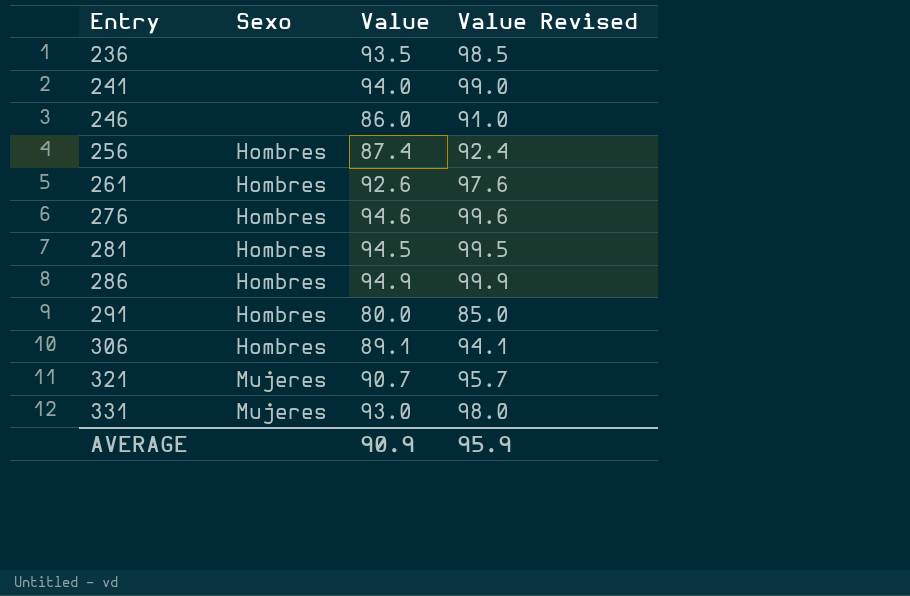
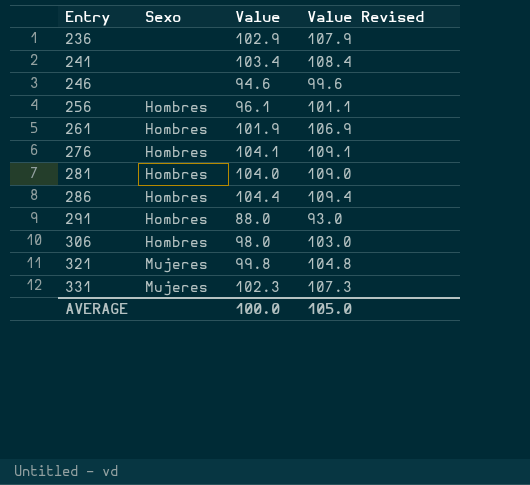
236 | Value: 93.5 -> 102.9
236 | Value Revised: 98.5 -> 107.9
241 | Value: 94.0 -> 103.4
241 | Value Revised: 99.0 -> 108.4
246 | Value: 86.0 -> 94.6
246 | Value Revised: 91.0 -> 99.6
256 | Value: 87.4 -> 96.1
256 | Value Revised: 92.4 -> 101.1
261 | Value: 92.6 -> 101.9
261 | Value Revised: 97.6 -> 106.9
276 | Value: 94.6 -> 104.1
276 | Value Revised: 99.6 -> 109.1
281 | Value: 94.5 -> 104.0
281 | Value Revised: 99.5 -> 109.0
286 | Value: 94.9 -> 104.4
286 | Value Revised: 99.9 -> 109.4
291 | Value: 80.0 -> 88.0
291 | Value Revised: 85.0 -> 93.0
306 | Value: 89.1 -> 98.0
306 | Value Revised: 94.1 -> 103.0
321 | Value: 90.7 -> 99.8
321 | Value Revised: 95.7 -> 104.8
331 | Value: 93.0 -> 102.3
331 | Value Revised: 98.0 -> 107.3
AVERAGE | Value: 90.9 -> 100.0
AVERAGE | Value Revised: 95.9 -> 105.0

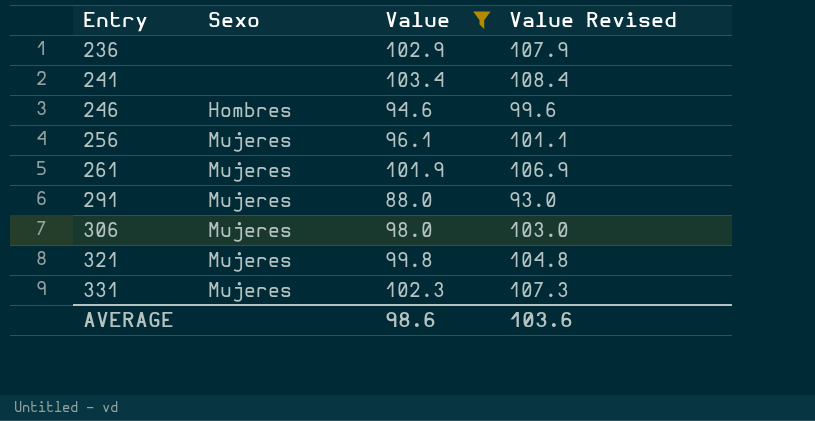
filter: none -> Value <= 103.4
246 | Sexo: none -> Hombres
256 | Sexo: Hombres -> Mujeres
261 | Sexo: Hombres -> Mujeres
291 | Sexo: Hombres -> Mujeres
306 | Sexo: Hombres -> Mujeres
AVERAGE | Value: 100.0 -> 98.6
AVERAGE | Value Revised: 105.0 -> 103.6

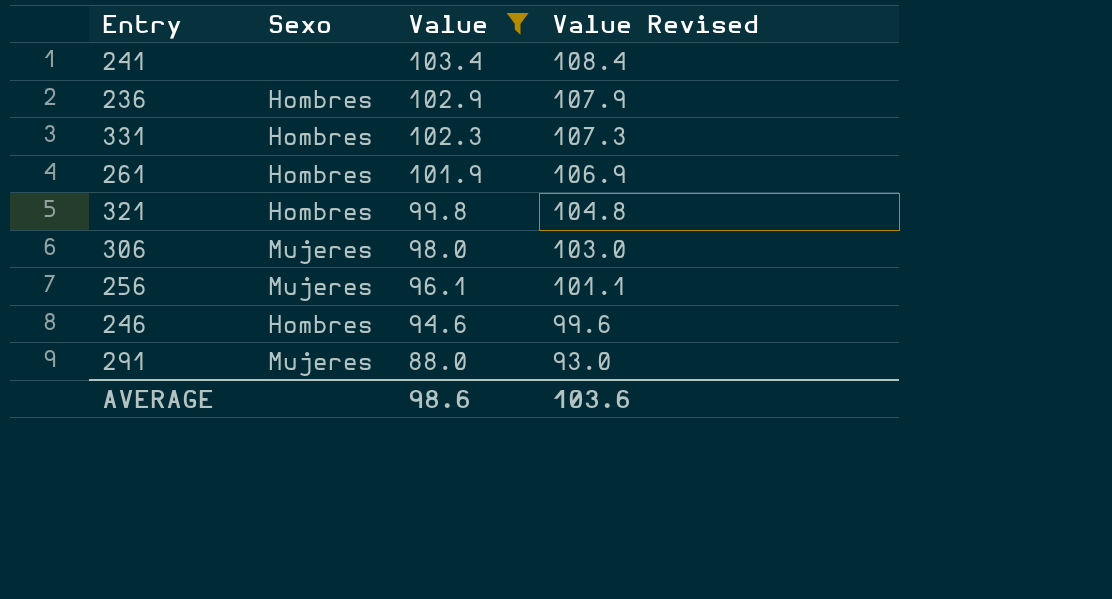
row order: Entry ascending -> Value descending
236 | Sexo: none -> Hombres
331 | Sexo: Mujeres -> Hombres
261 | Sexo: Mujeres -> Hombres
321 | Sexo: Mujeres -> Hombres

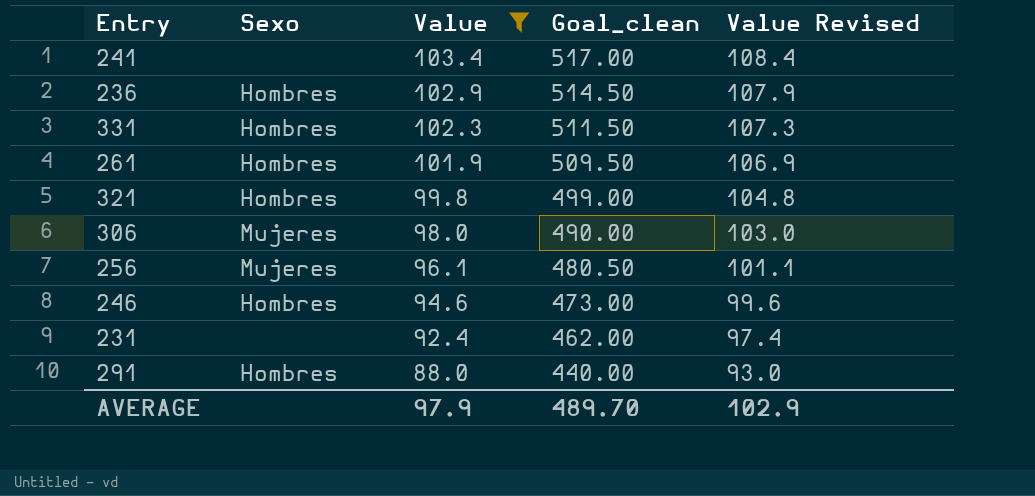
column Goal_clean | formula: none -> [Value] * 5
row 231: none -> none | 92.4 | 462.00 | 97.4
291 | Sexo: Mujeres -> Hombres
AVERAGE | Value: 98.6 -> 97.9
AVERAGE | Value Revised: 103.6 -> 102.9

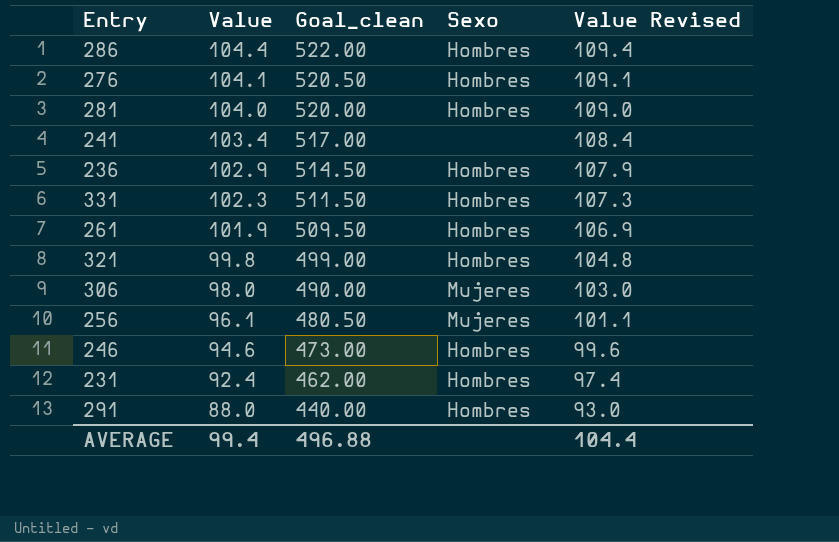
filter: Value <= 103.4 -> none
column Sexo | position: 2 -> 4
231 | Sexo: none -> Hombres
AVERAGE | Value: 97.9 -> 99.4
AVERAGE | Goal_clean: 489.70 -> 496.88
AVERAGE | Value Revised: 102.9 -> 104.4

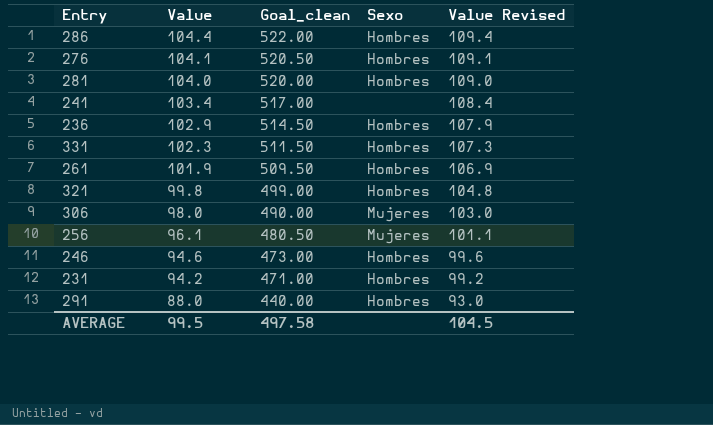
231 | Value: 92.4 -> 94.2
231 | Goal_clean: 462.00 -> 471.00
231 | Value Revised: 97.4 -> 99.2
AVERAGE | Value: 99.4 -> 99.5
AVERAGE | Goal_clean: 496.88 -> 497.58
AVERAGE | Value Revised: 104.4 -> 104.5

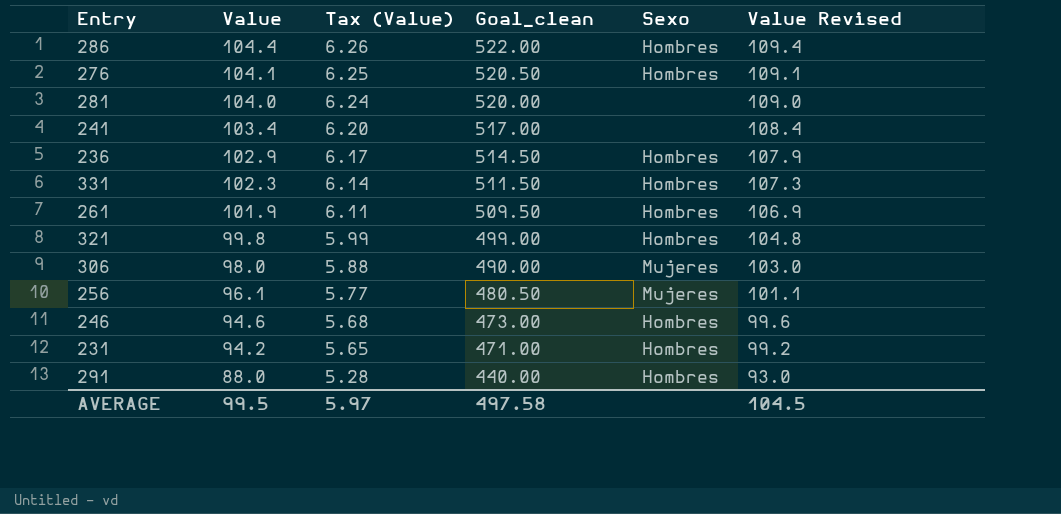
column Tax (Value) | formula: none -> [Value] * 0.06
281 | Sexo: Hombres -> none

